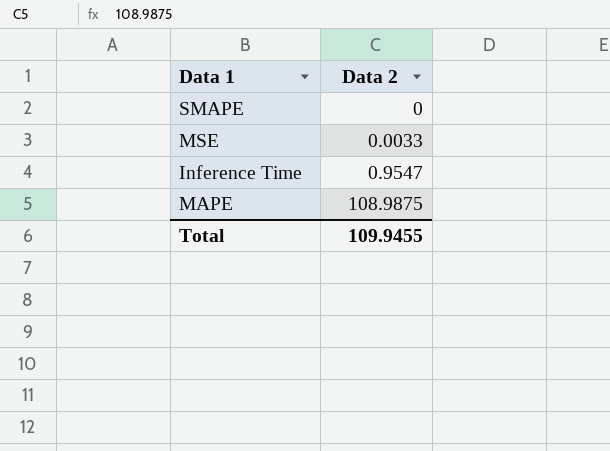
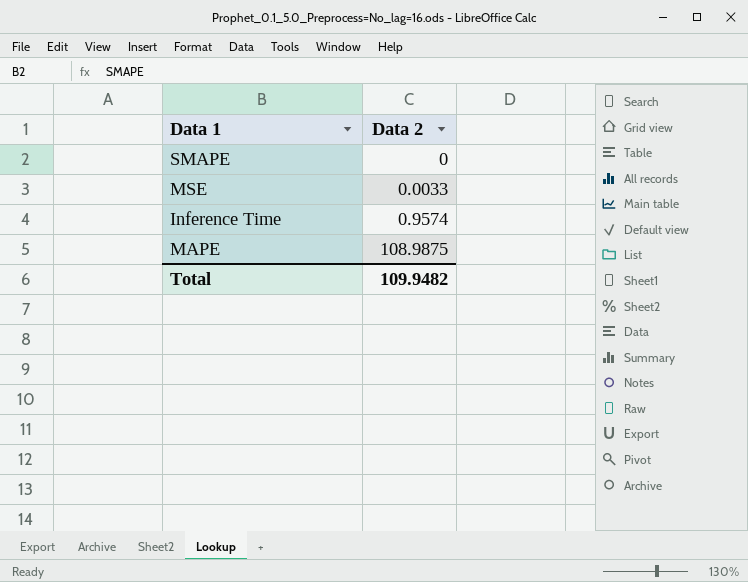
Inference Time | Data 2: 0.9547 -> 0.9574
Total | Data 2: 109.9455 -> 109.9482

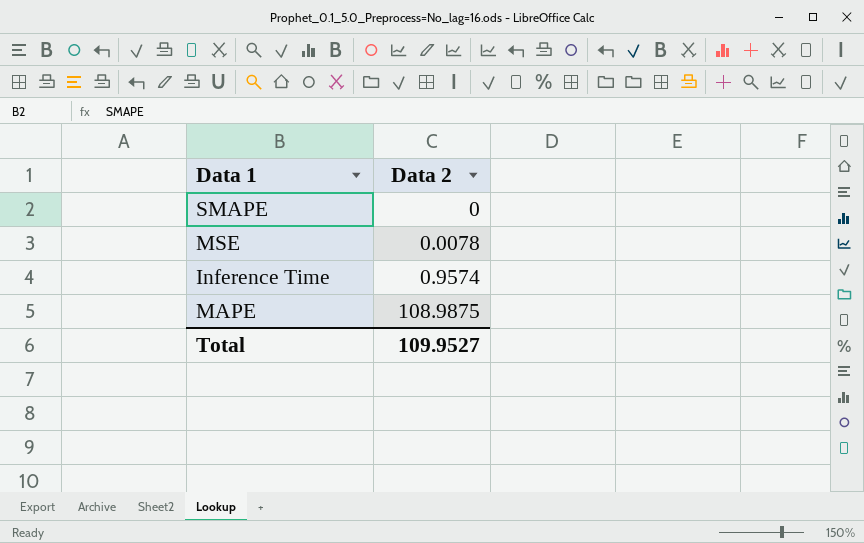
MSE | Data 2: 0.0033 -> 0.0078
Total | Data 2: 109.9482 -> 109.9527

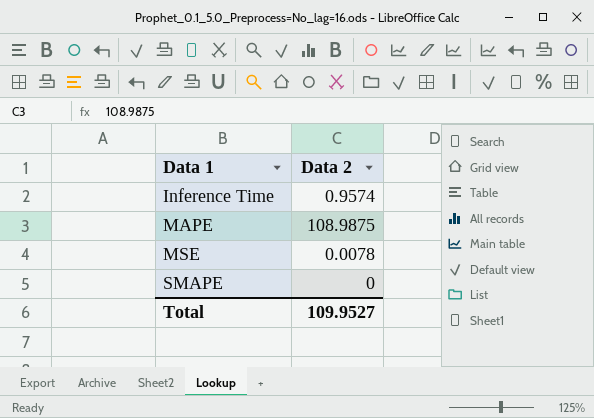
row order: Data 2 ascending -> Data 1 ascending

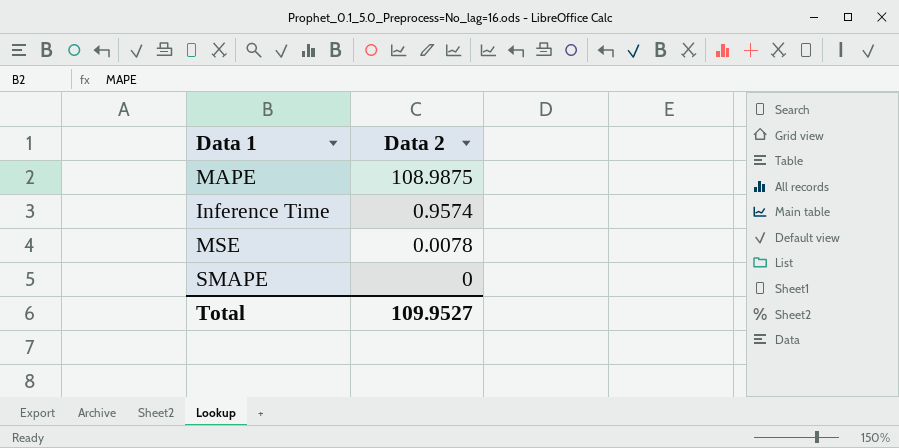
row order: Data 1 ascending -> Data 2 descending

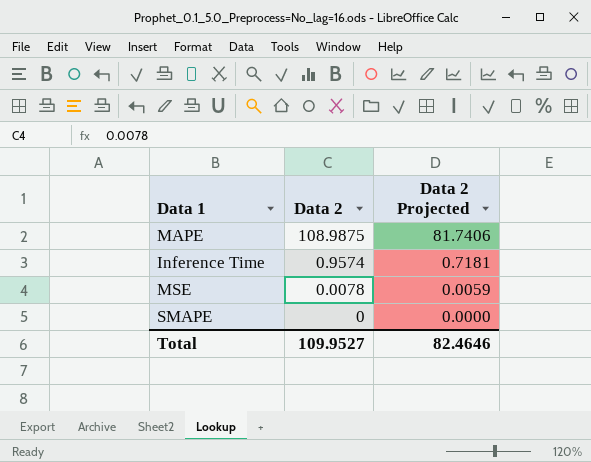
column Data 2 Projected | formula: none -> [Data 2] * 0.75

